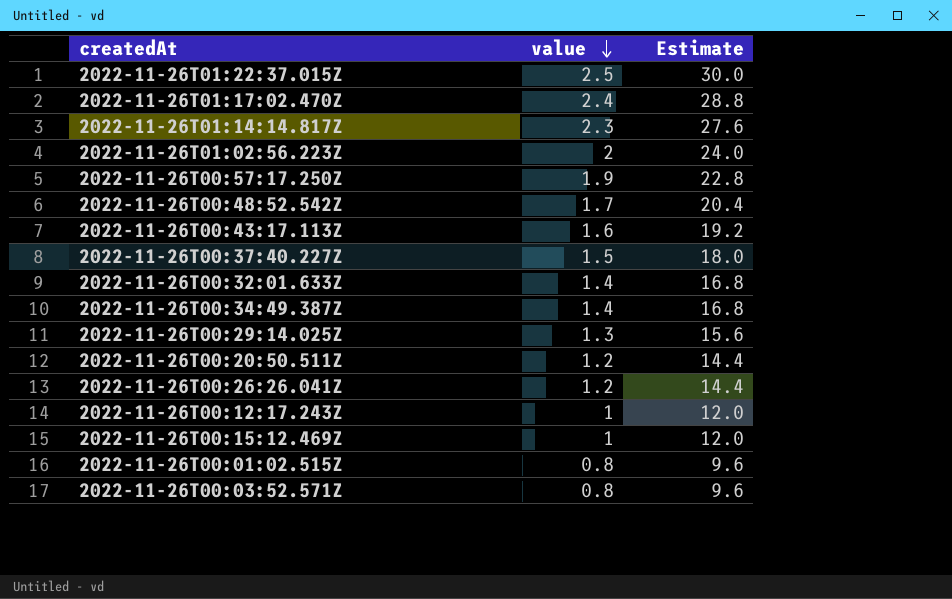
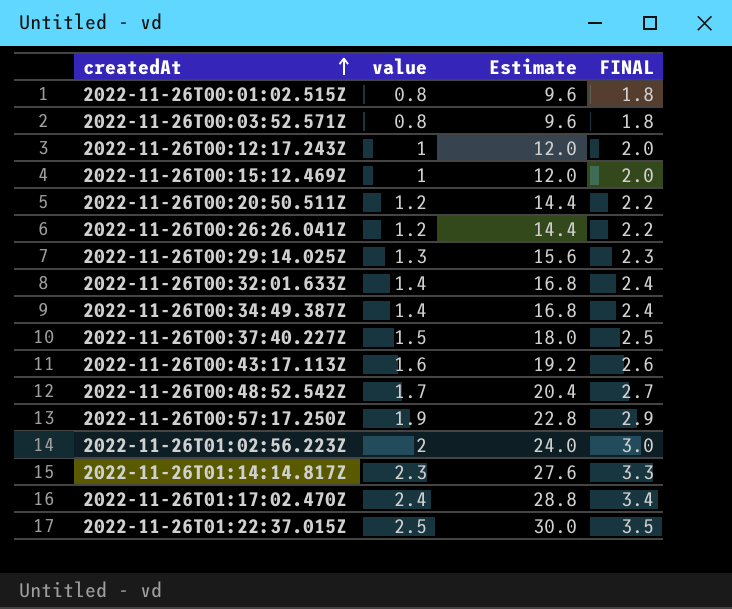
row order: value descending -> createdAt ascending
column FINAL | formula: none -> [value] + 1

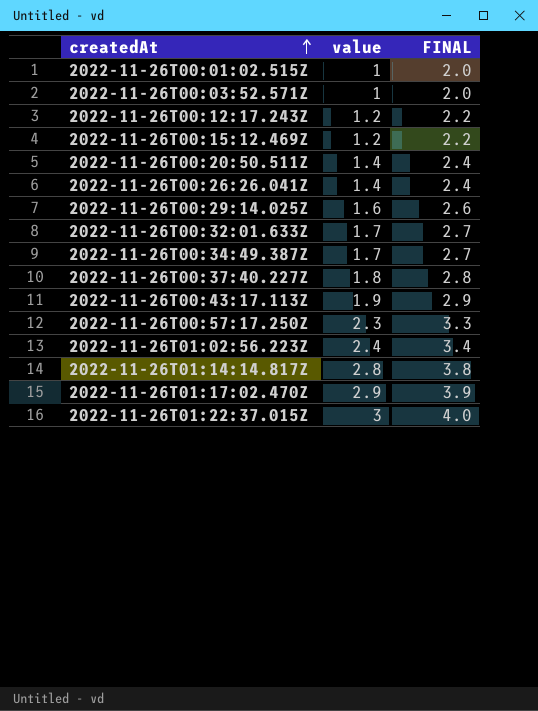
column Estimate | formula: [value] * 12 -> none
row 2022-11-26T00:48:52.542Z: 1.7 | 20.4 | 2.7 -> none
2022-11-26T00:01:02.515Z | value: 0.8 -> 1
2022-11-26T00:01:02.515Z | FINAL: 1.8 -> 2.0
2022-11-26T00:03:52.571Z | value: 0.8 -> 1
2022-11-26T00:03:52.571Z | FINAL: 1.8 -> 2.0
2022-11-26T00:12:17.243Z | value: 1 -> 1.2
2022-11-26T00:12:17.243Z | FINAL: 2.0 -> 2.2
2022-11-26T00:15:12.469Z | value: 1 -> 1.2
2022-11-26T00:15:12.469Z | FINAL: 2.0 -> 2.2
2022-11-26T00:20:50.511Z | value: 1.2 -> 1.4
2022-11-26T00:20:50.511Z | FINAL: 2.2 -> 2.4
2022-11-26T00:26:26.041Z | value: 1.2 -> 1.4
2022-11-26T00:26:26.041Z | FINAL: 2.2 -> 2.4
2022-11-26T00:29:14.025Z | value: 1.3 -> 1.6
2022-11-26T00:29:14.025Z | FINAL: 2.3 -> 2.6
2022-11-26T00:32:01.633Z | value: 1.4 -> 1.7
2022-11-26T00:32:01.633Z | FINAL: 2.4 -> 2.7
2022-11-26T00:34:49.387Z | value: 1.4 -> 1.7
2022-11-26T00:34:49.387Z | FINAL: 2.4 -> 2.7
2022-11-26T00:37:40.227Z | value: 1.5 -> 1.8
2022-11-26T00:37:40.227Z | FINAL: 2.5 -> 2.8
2022-11-26T00:43:17.113Z | value: 1.6 -> 1.9
2022-11-26T00:43:17.113Z | FINAL: 2.6 -> 2.9
2022-11-26T00:57:17.250Z | value: 1.9 -> 2.3
2022-11-26T00:57:17.250Z | FINAL: 2.9 -> 3.3
2022-11-26T01:02:56.223Z | value: 2 -> 2.4
2022-11-26T01:02:56.223Z | FINAL: 3.0 -> 3.4
2022-11-26T01:14:14.817Z | value: 2.3 -> 2.8
2022-11-26T01:14:14.817Z | FINAL: 3.3 -> 3.8
2022-11-26T01:17:02.470Z | value: 2.4 -> 2.9
2022-11-26T01:17:02.470Z | FINAL: 3.4 -> 3.9
2022-11-26T01:22:37.015Z | value: 2.5 -> 3
2022-11-26T01:22:37.015Z | FINAL: 3.5 -> 4.0

